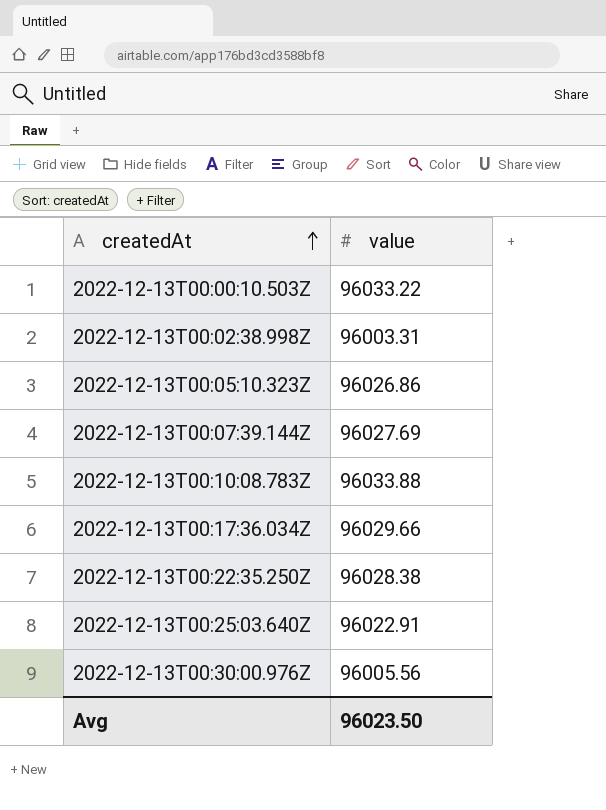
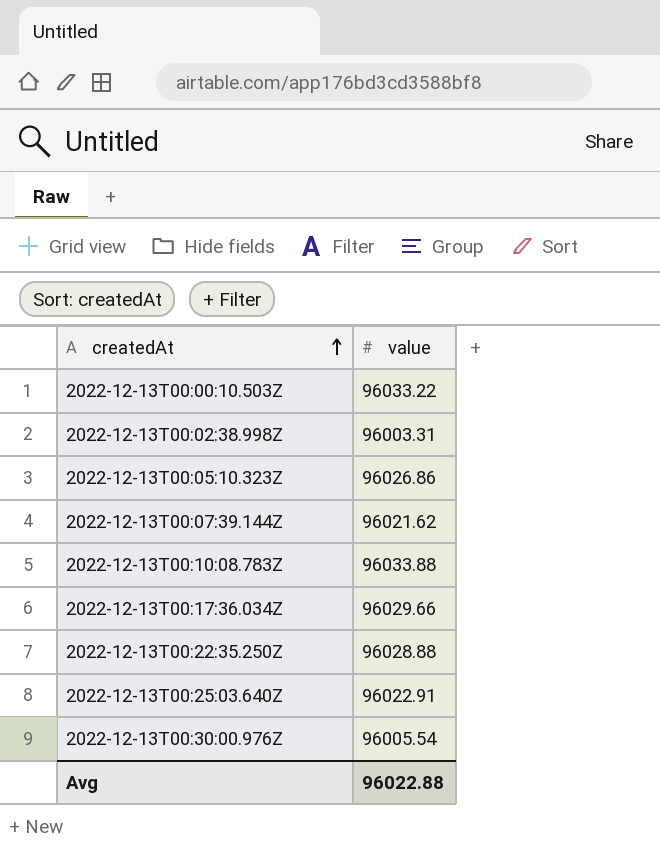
2022-12-13T00:07:39.144Z | value: 96027.69 -> 96021.62
2022-12-13T00:22:35.250Z | value: 96028.38 -> 96028.88
2022-12-13T00:30:00.976Z | value: 96005.56 -> 96005.54
Avg | value: 96023.50 -> 96022.88

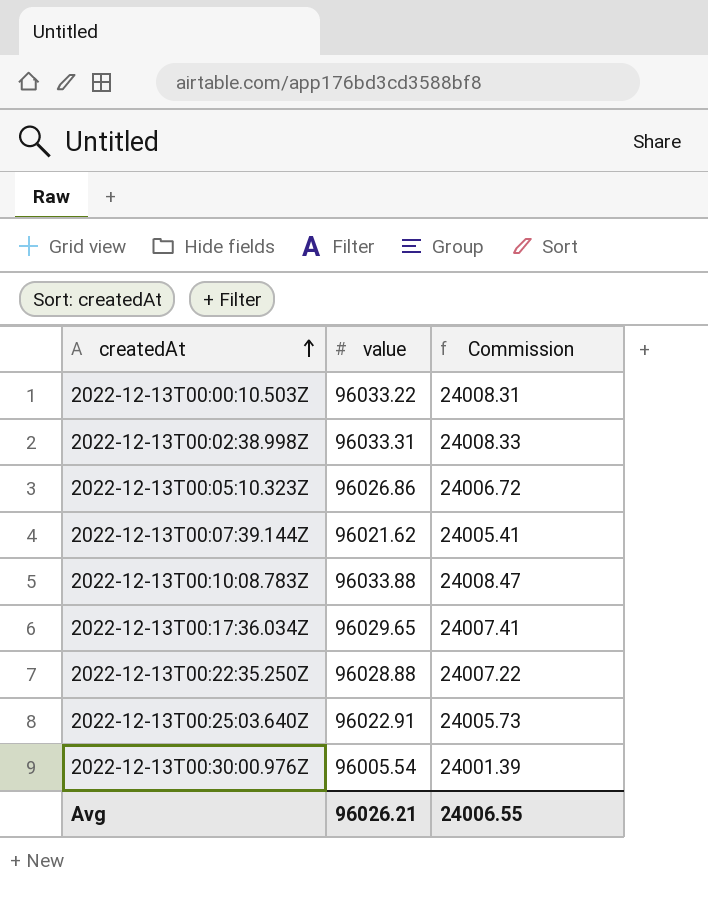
column Commission | formula: none -> [value] * 0.25
2022-12-13T00:02:38.998Z | value: 96003.31 -> 96033.31
2022-12-13T00:17:36.034Z | value: 96029.66 -> 96029.65
Avg | value: 96022.88 -> 96026.21

